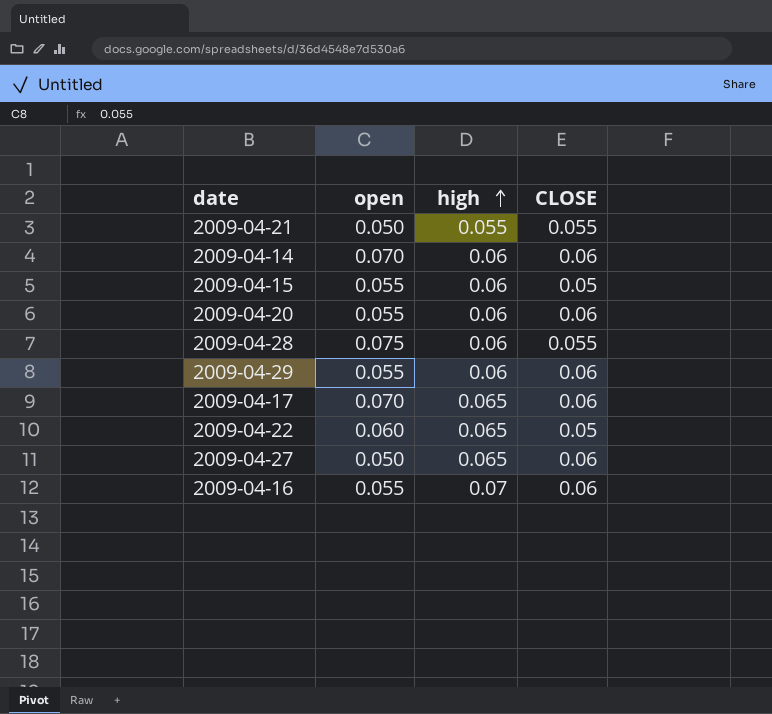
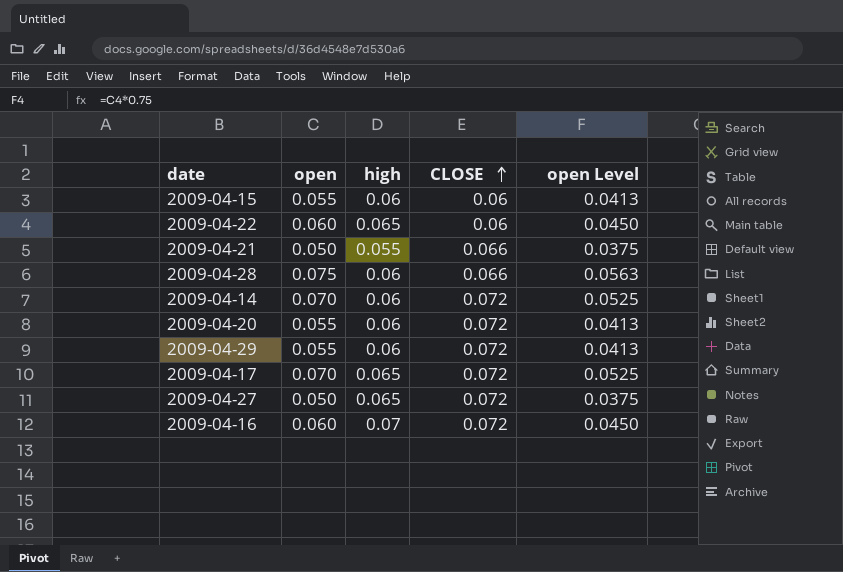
row order: high ascending -> CLOSE ascending
column open Level | formula: none -> [open] * 0.75
2009-04-15 | CLOSE: 0.05 -> 0.06
2009-04-22 | CLOSE: 0.05 -> 0.06
2009-04-21 | CLOSE: 0.055 -> 0.066
2009-04-28 | CLOSE: 0.055 -> 0.066
2009-04-14 | CLOSE: 0.06 -> 0.072
2009-04-20 | CLOSE: 0.06 -> 0.072
2009-04-29 | CLOSE: 0.06 -> 0.072
2009-04-17 | CLOSE: 0.06 -> 0.072
2009-04-27 | CLOSE: 0.06 -> 0.072
2009-04-16 | open: 0.055 -> 0.060
2009-04-16 | CLOSE: 0.06 -> 0.072

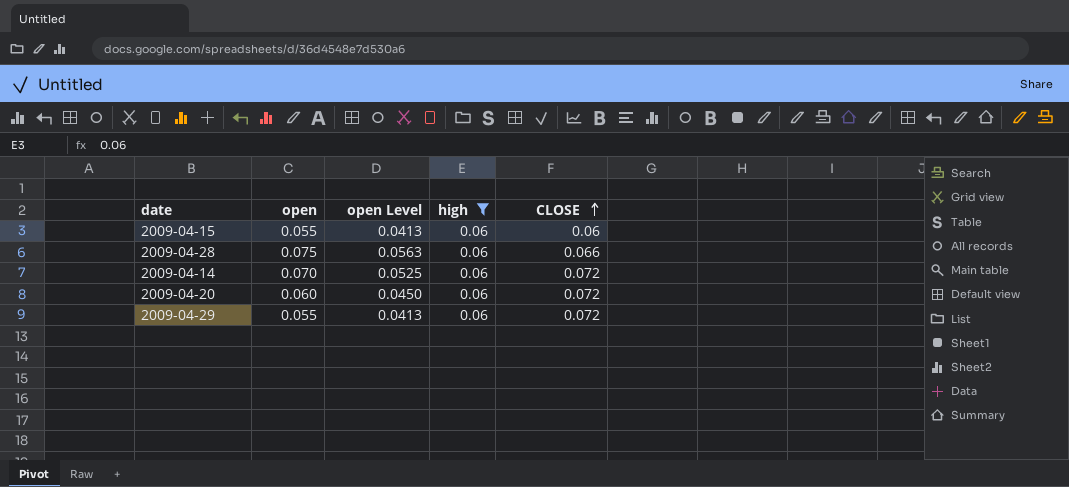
filter: none -> high = 0.06
column open Level | position: 5 -> 3
2009-04-20 | open: 0.055 -> 0.060
2009-04-20 | open Level: 0.0413 -> 0.0450

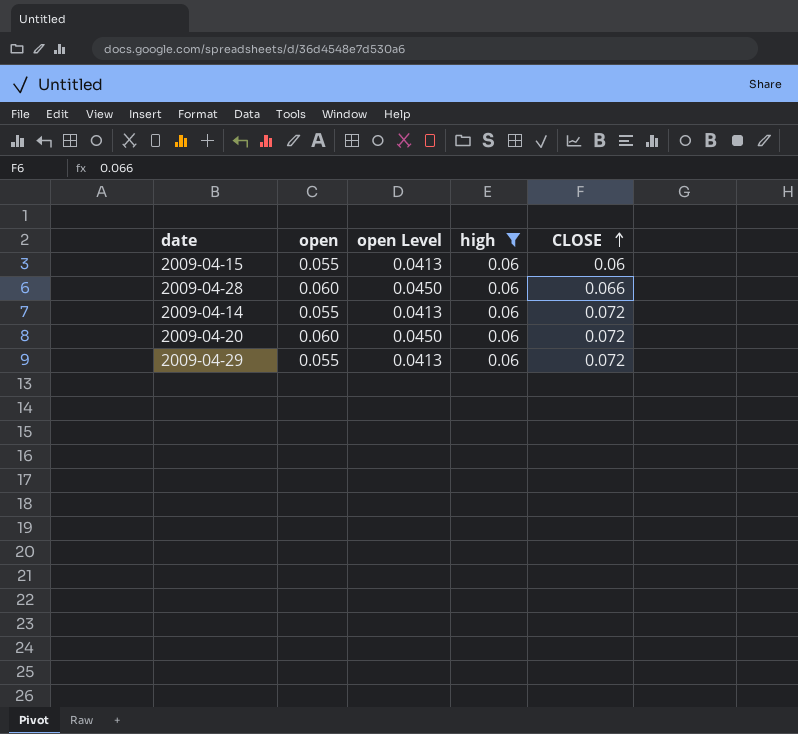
2009-04-28 | open: 0.075 -> 0.060
2009-04-28 | open Level: 0.0563 -> 0.0450
2009-04-14 | open: 0.070 -> 0.055
2009-04-14 | open Level: 0.0525 -> 0.0413

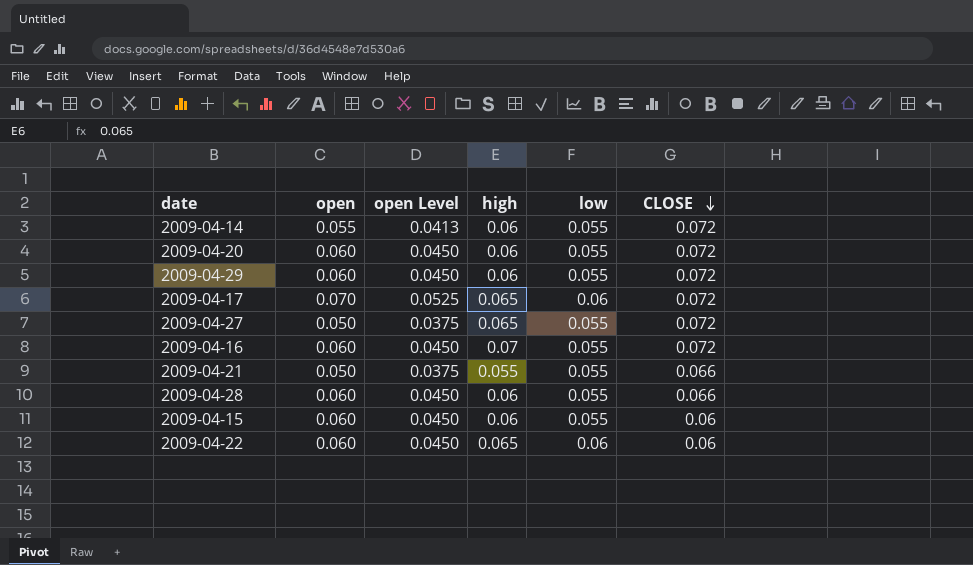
filter: high = 0.06 -> none
row order: CLOSE ascending -> CLOSE descending
column low | position: none -> 5
2009-04-29 | open: 0.055 -> 0.060
2009-04-29 | open Level: 0.0413 -> 0.0450
2009-04-15 | open: 0.055 -> 0.060
2009-04-15 | open Level: 0.0413 -> 0.0450

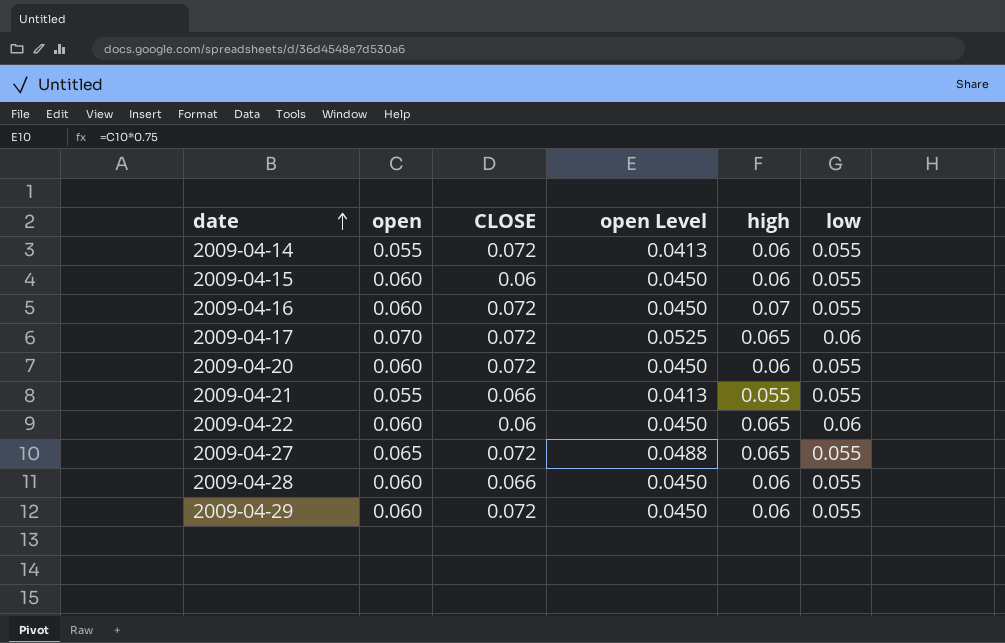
row order: CLOSE descending -> date ascending
column CLOSE | position: 6 -> 3
2009-04-21 | open: 0.050 -> 0.055
2009-04-21 | open Level: 0.0375 -> 0.0413
2009-04-27 | open: 0.050 -> 0.065
2009-04-27 | open Level: 0.0375 -> 0.0488

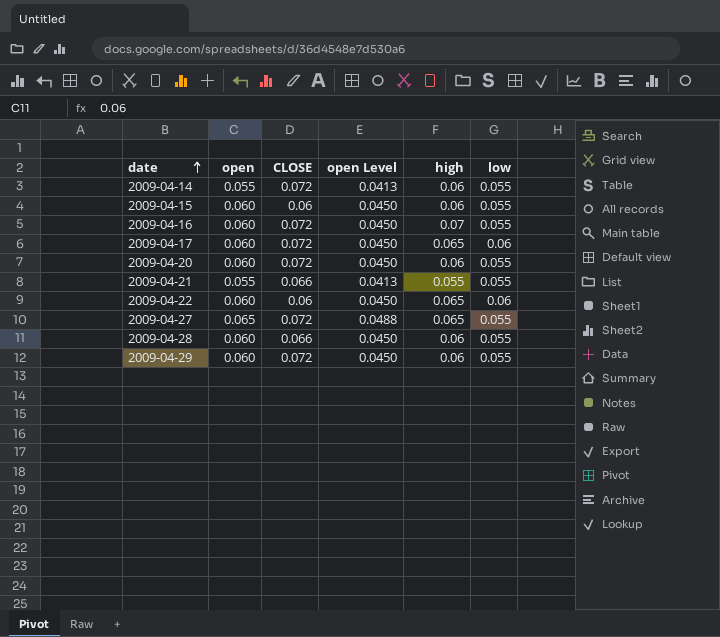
2009-04-17 | open: 0.070 -> 0.060
2009-04-17 | open Level: 0.0525 -> 0.0450

